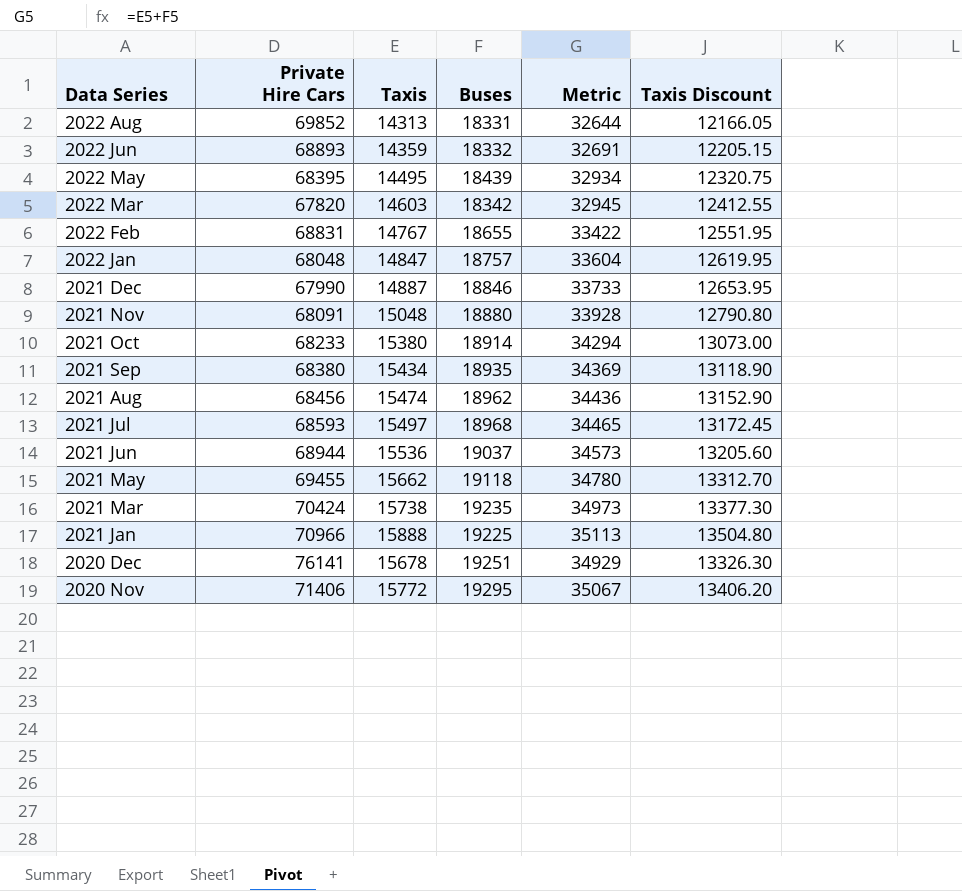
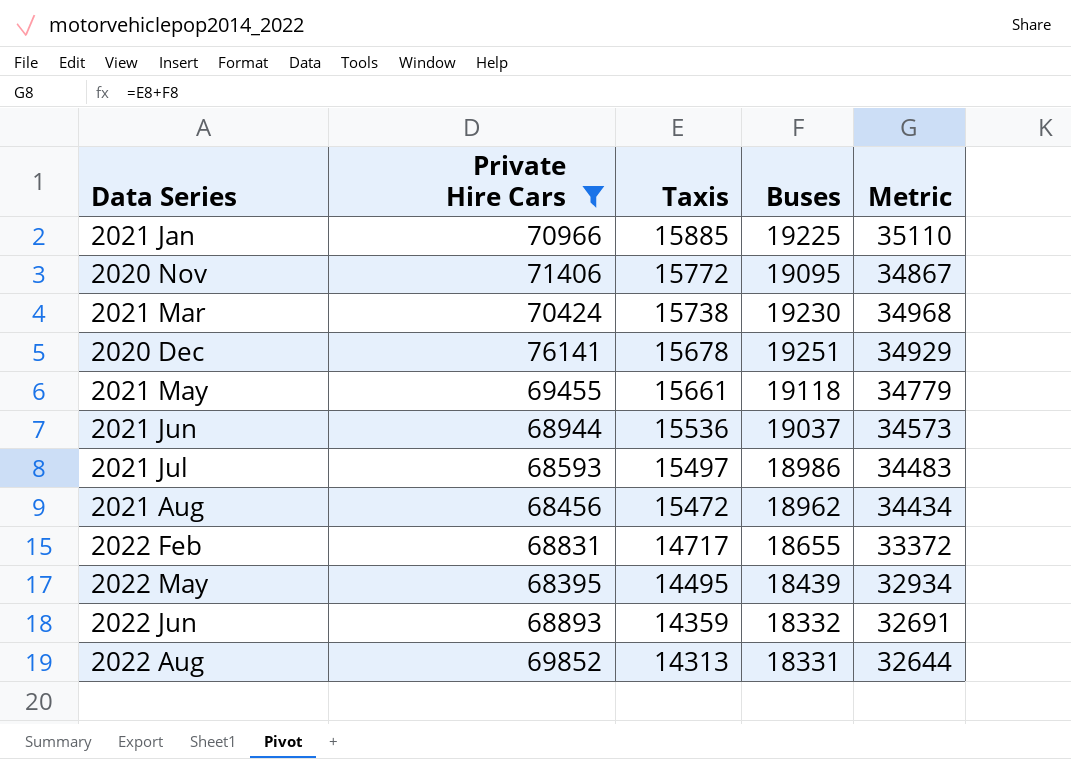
filter: none -> Private Hire Cars >= 68395
row order: Data Series descending -> Taxis descending
column Taxis Discount | formula: [Taxis] * 0.85 -> none
2021 Jan | Taxis: 15888 -> 15885
2021 Jan | Metric: 35113 -> 35110
2020 Nov | Buses: 19295 -> 19095
2020 Nov | Metric: 35067 -> 34867
2021 Mar | Buses: 19235 -> 19230
2021 Mar | Metric: 34973 -> 34968
2021 May | Taxis: 15662 -> 15661
2021 May | Metric: 34780 -> 34779
2021 Jul | Buses: 18968 -> 18986
2021 Jul | Metric: 34465 -> 34483
2021 Aug | Taxis: 15474 -> 15472
2021 Aug | Metric: 34436 -> 34434
2022 Feb | Taxis: 14767 -> 14717
2022 Feb | Metric: 33422 -> 33372

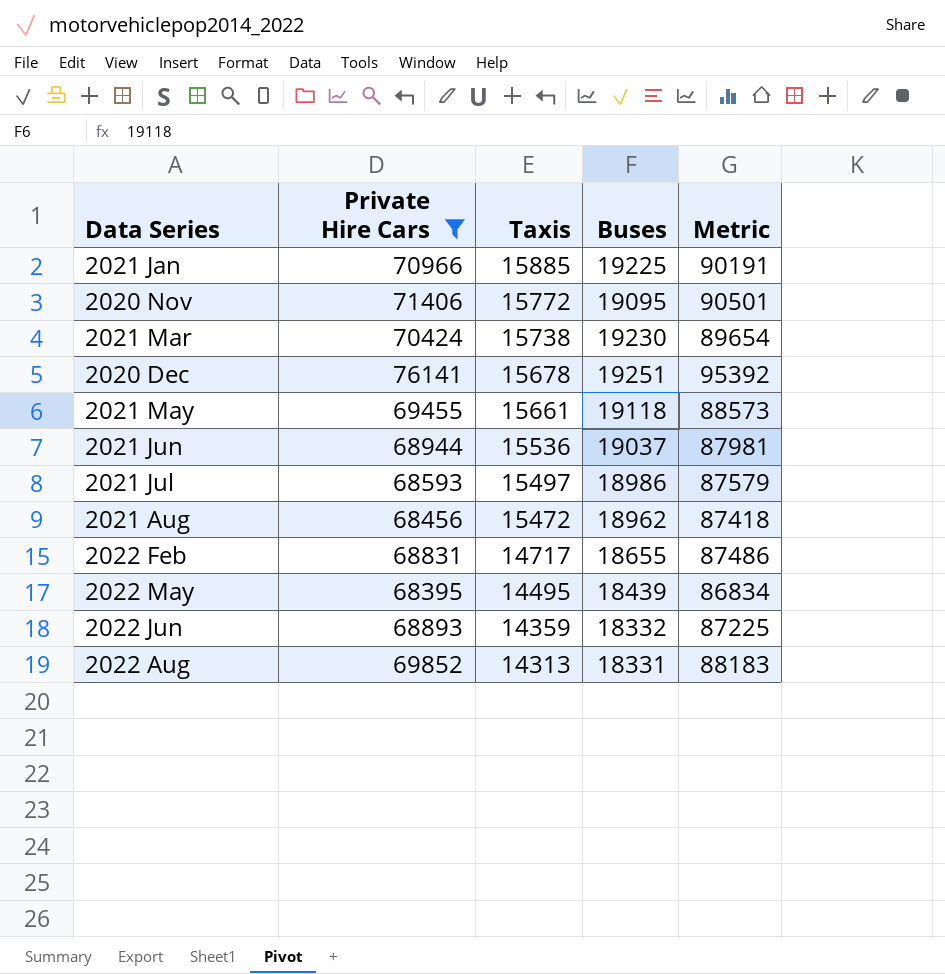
column Metric | formula: [Taxis] + [Buses] -> [Private Hire Cars] + [Buses]

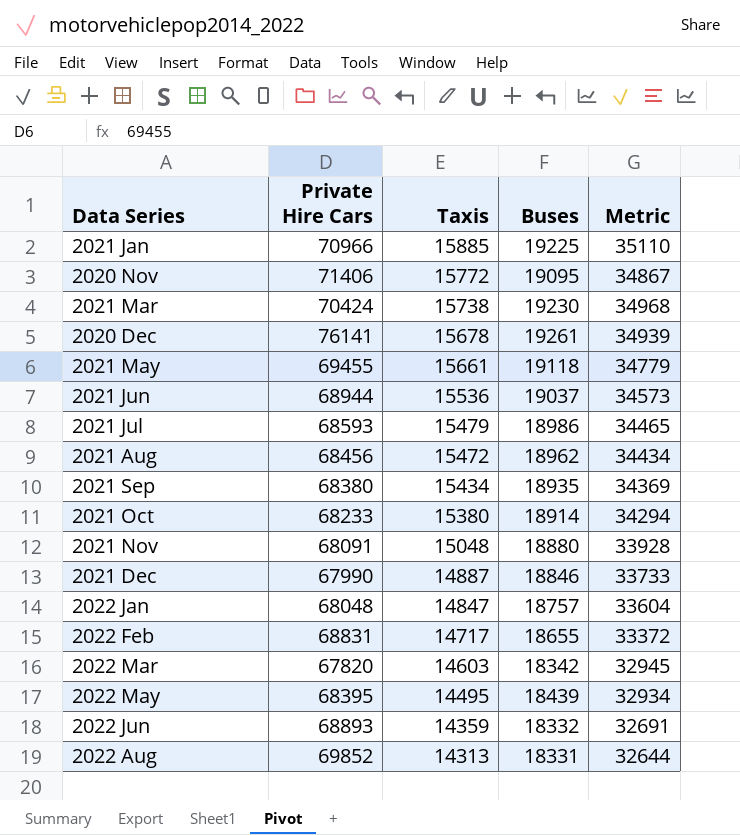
filter: Private Hire Cars >= 68395 -> none
column Metric | formula: [Private Hire Cars] + [Buses] -> [Taxis] + [Buses]
2020 Dec | Buses: 19251 -> 19261
2021 Jul | Taxis: 15497 -> 15479

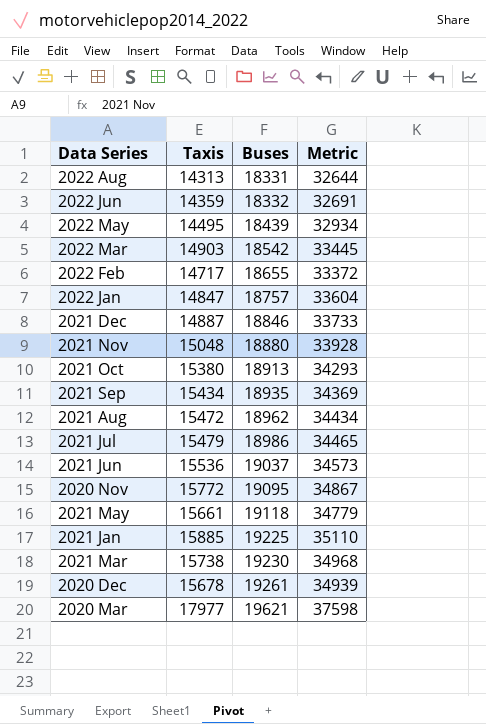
row order: Taxis descending -> Buses ascending
column Private Hire Cars | position: 2 -> none
2022 Mar | Taxis: 14603 -> 14903
2022 Mar | Buses: 18342 -> 18542
2022 Mar | Metric: 32945 -> 33445
2021 Oct | Buses: 18914 -> 18913
2021 Oct | Metric: 34294 -> 34293
row 2020 Mar: none -> 17977 | 19621 | 37598

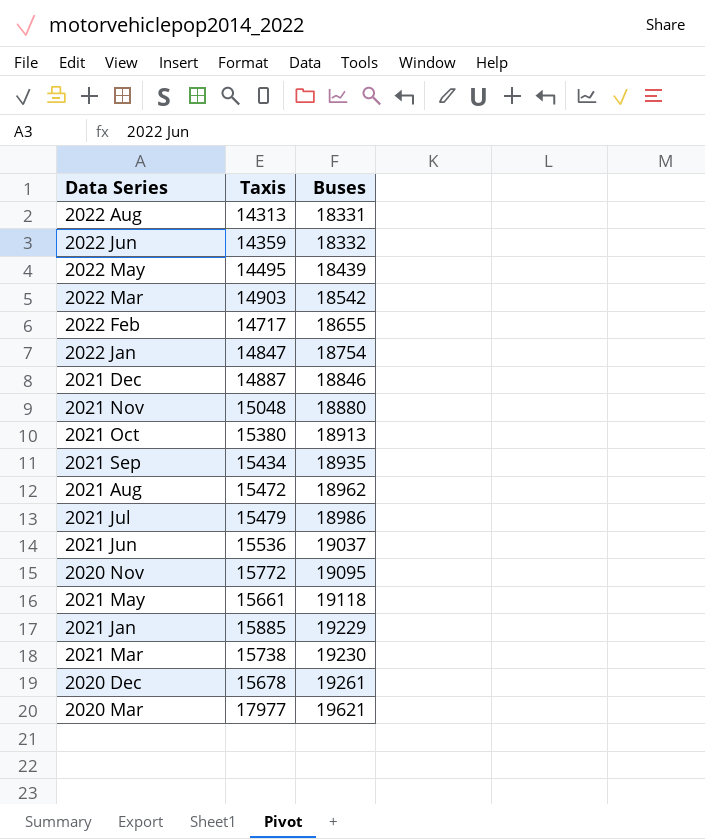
column Metric | formula: [Taxis] + [Buses] -> none
2022 Jan | Buses: 18757 -> 18754
2021 Jan | Buses: 19225 -> 19229

